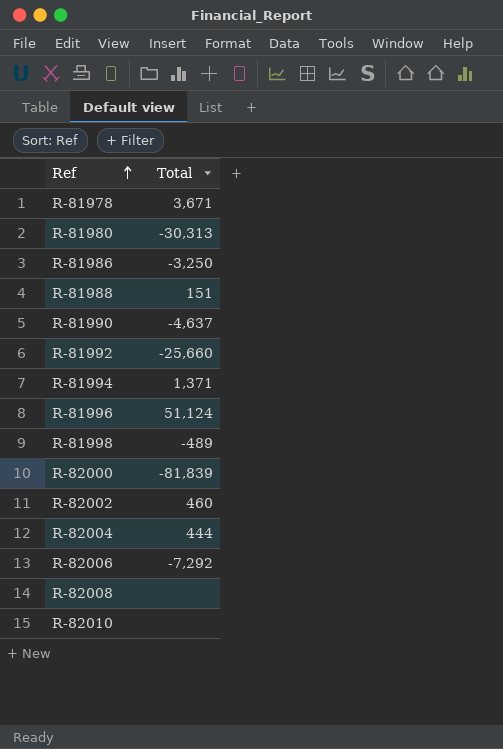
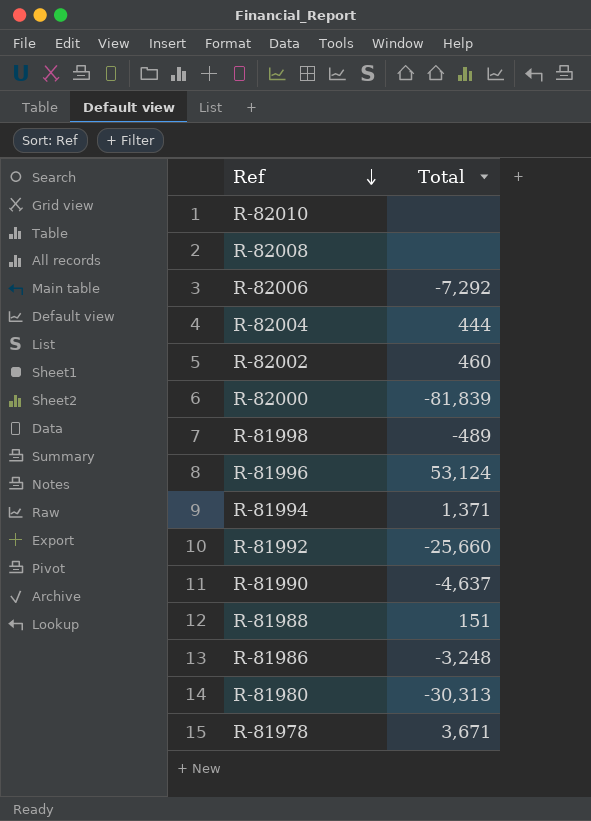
row order: Ref ascending -> Ref descending
R-81996 | Total: 51,124 -> 53,124
R-81986 | Total: -3,250 -> -3,248

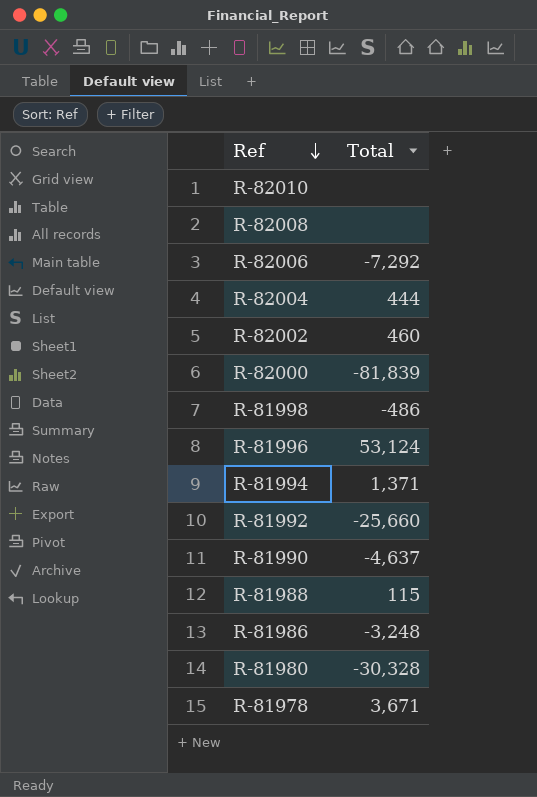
R-81998 | Total: -489 -> -486
R-81988 | Total: 151 -> 115
R-81980 | Total: -30,313 -> -30,328

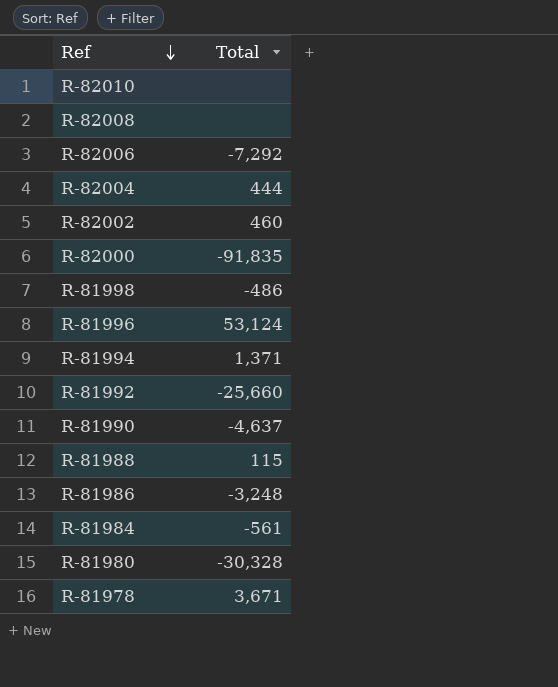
R-82000 | Total: -81,839 -> -91,835
row R-81984: none -> -561

